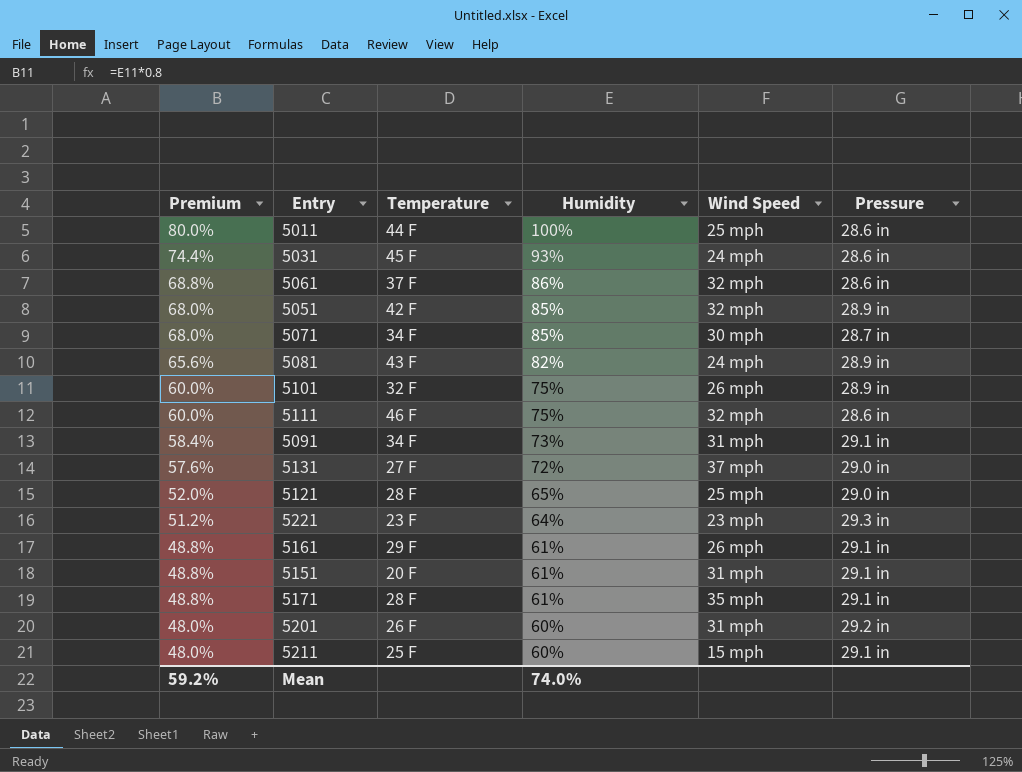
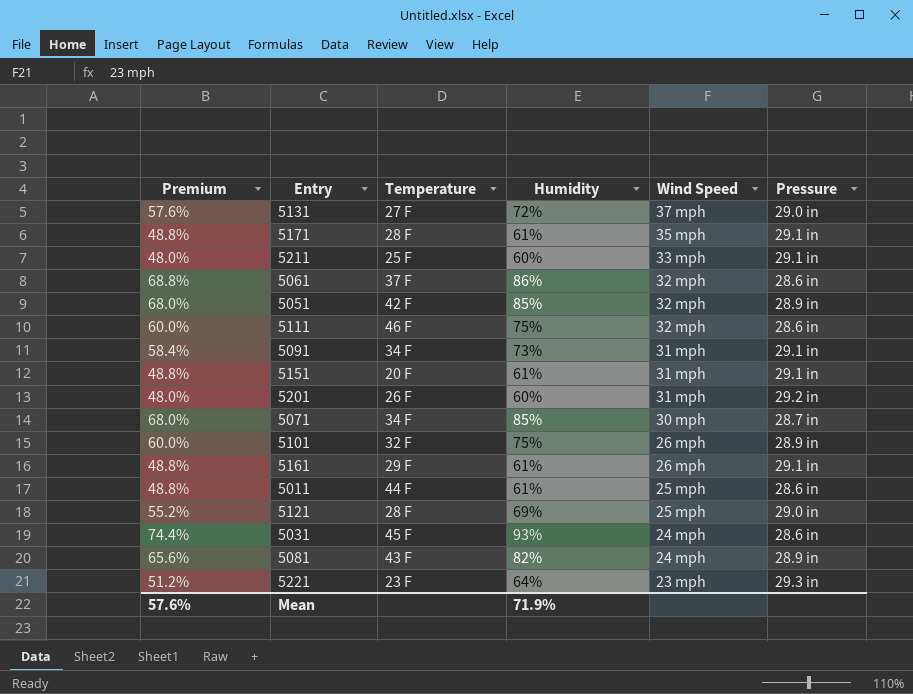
row order: Premium descending -> Wind Speed descending
5211 | Wind Speed: 15 mph -> 33 mph
5011 | Premium: 80.0% -> 48.8%
5011 | Humidity: 100% -> 61%
5121 | Premium: 52.0% -> 55.2%
5121 | Humidity: 65% -> 69%
Mean | Premium: 59.2% -> 57.6%
Mean | Humidity: 74.0% -> 71.9%

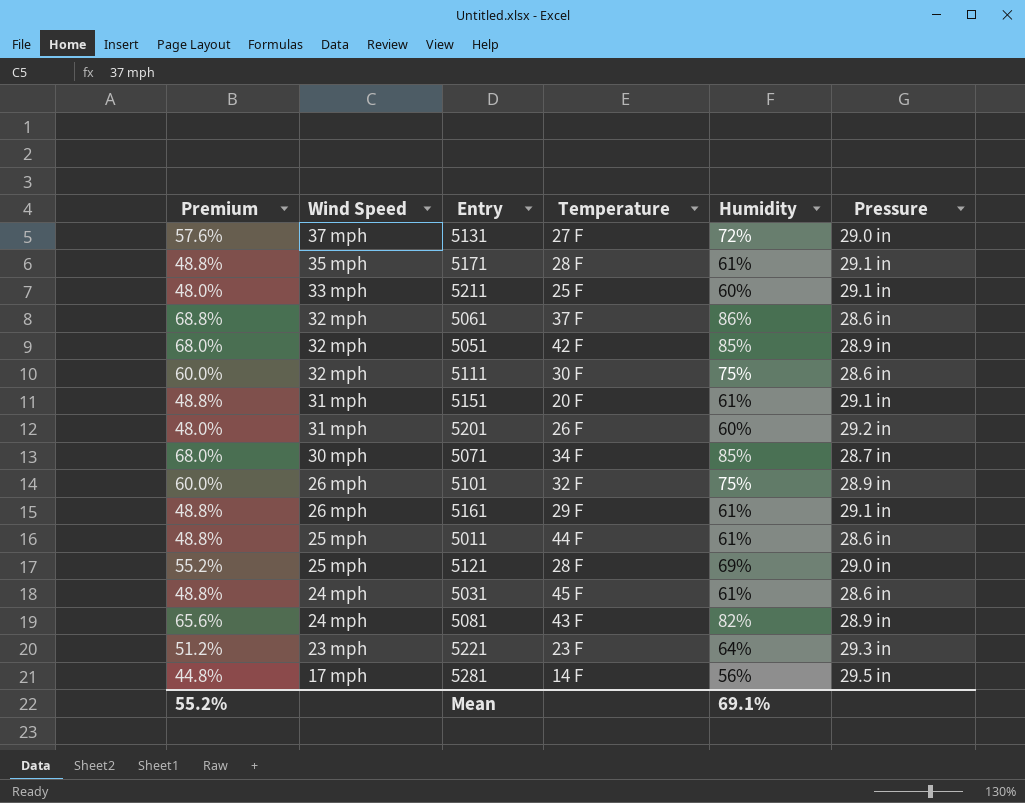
column Wind Speed | position: 5 -> 2
row 5091: 58.4% | 34 F | 73% | 31 mph | 29.1 in -> none
5111 | Temperature: 46 F -> 30 F
5031 | Premium: 74.4% -> 48.8%
5031 | Humidity: 93% -> 61%
row 5281: none -> 44.8% | 17 mph | 14 F | 56% | 29.5 in
Mean | Premium: 57.6% -> 55.2%
Mean | Humidity: 71.9% -> 69.1%

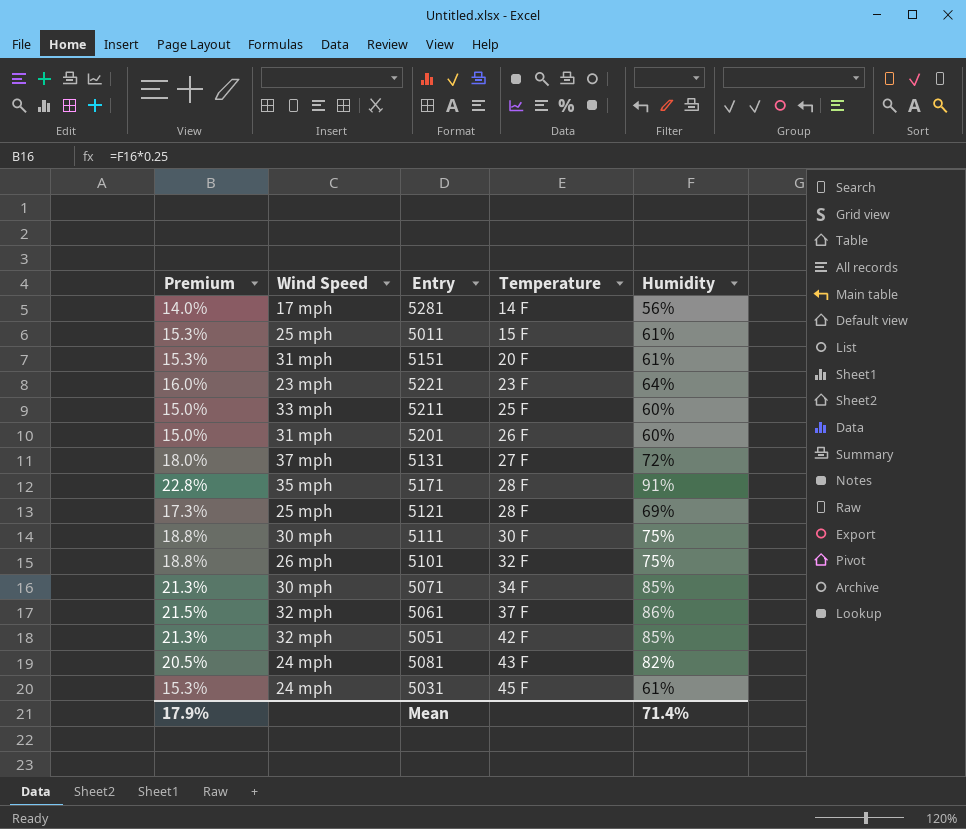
row order: Wind Speed descending -> Temperature ascending
column Pressure | position: 6 -> none
column Premium | formula: [Humidity] * 0.8 -> [Humidity] * 0.25
row 5161: 48.8% | 26 mph | 29 F | 61% | 29.1 in -> none
5011 | Temperature: 44 F -> 15 F
5171 | Humidity: 61% -> 91%
5111 | Wind Speed: 32 mph -> 30 mph
Mean | Premium: 55.2% -> 17.9%
Mean | Humidity: 69.1% -> 71.4%

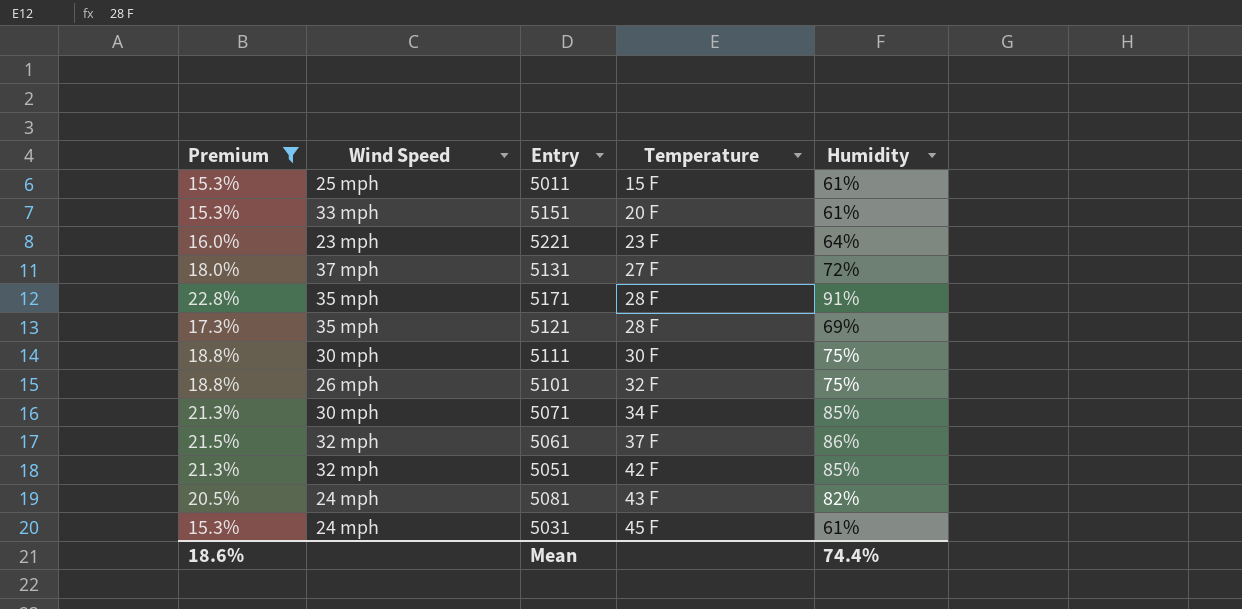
filter: none -> Premium >= 15.3%
5151 | Wind Speed: 31 mph -> 33 mph
5121 | Wind Speed: 25 mph -> 35 mph
Mean | Premium: 17.9% -> 18.6%
Mean | Humidity: 71.4% -> 74.4%

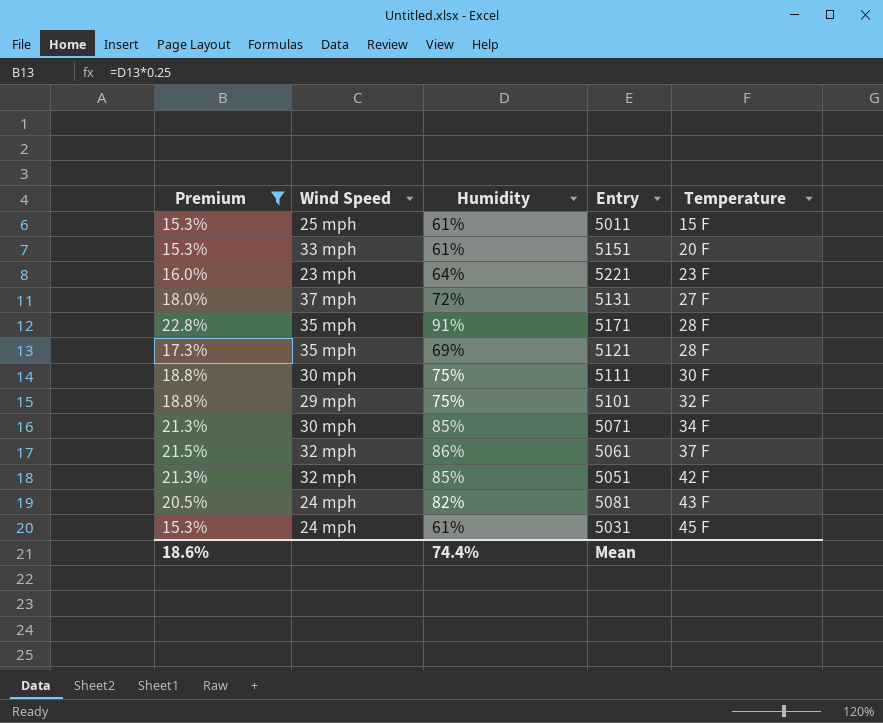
column Humidity | position: 5 -> 3
5101 | Wind Speed: 26 mph -> 29 mph

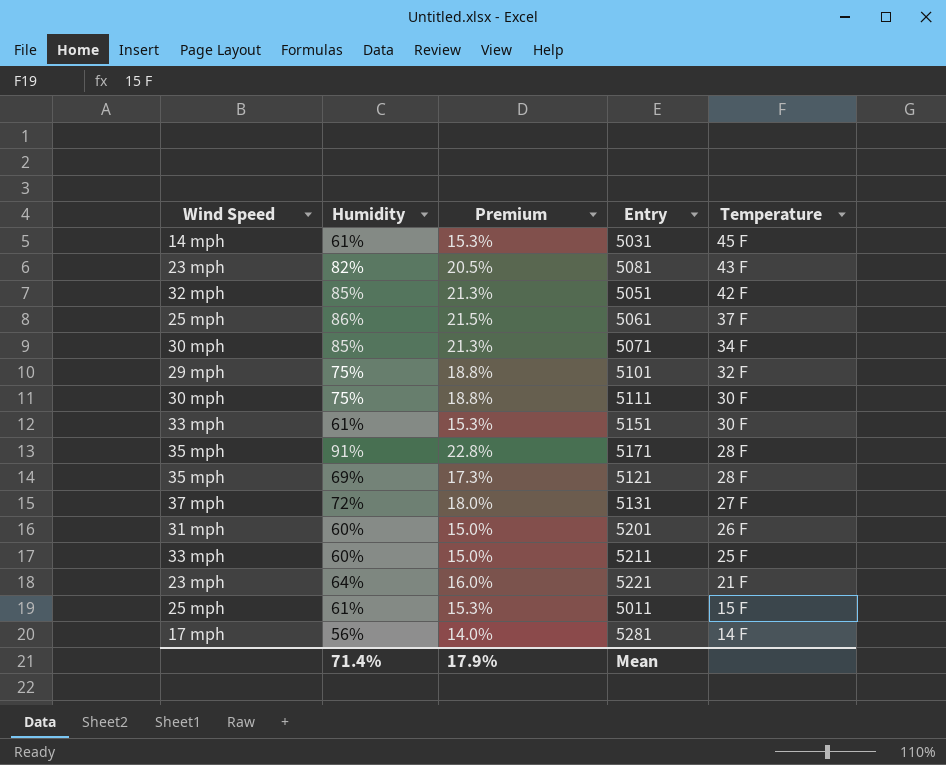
filter: Premium >= 15.3% -> none
row order: Temperature ascending -> Temperature descending
column Premium | position: 1 -> 3
5031 | Wind Speed: 24 mph -> 14 mph
5081 | Wind Speed: 24 mph -> 23 mph
5061 | Wind Speed: 32 mph -> 25 mph
5151 | Temperature: 20 F -> 30 F
5221 | Temperature: 23 F -> 21 F
Mean | Humidity: 74.4% -> 71.4%
Mean | Premium: 18.6% -> 17.9%

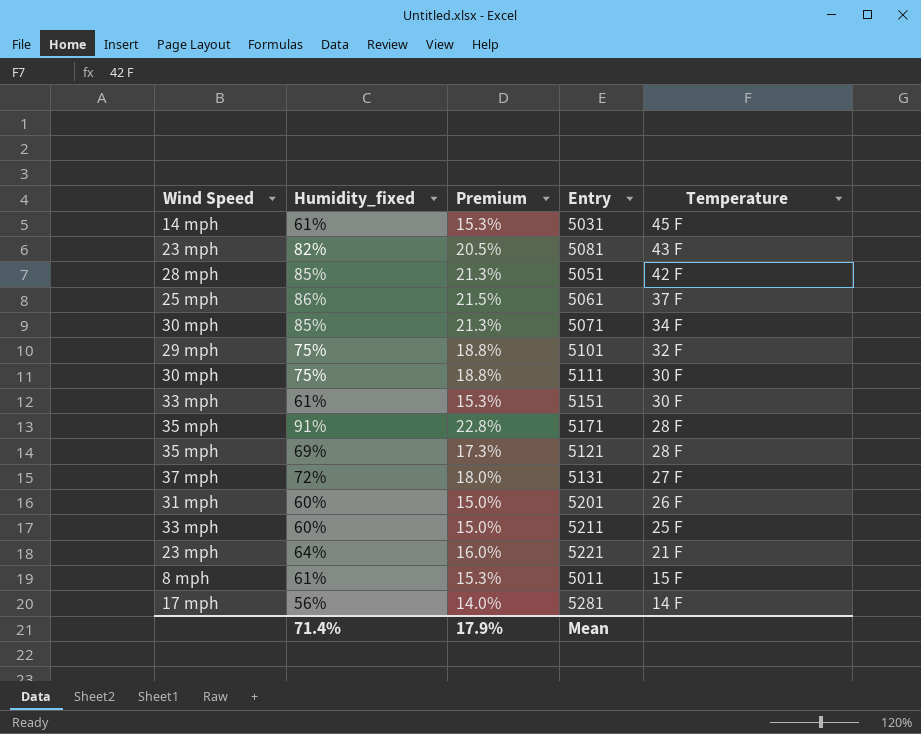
column name: Humidity -> Humidity_fixed
5051 | Wind Speed: 32 mph -> 28 mph
5011 | Wind Speed: 25 mph -> 8 mph

